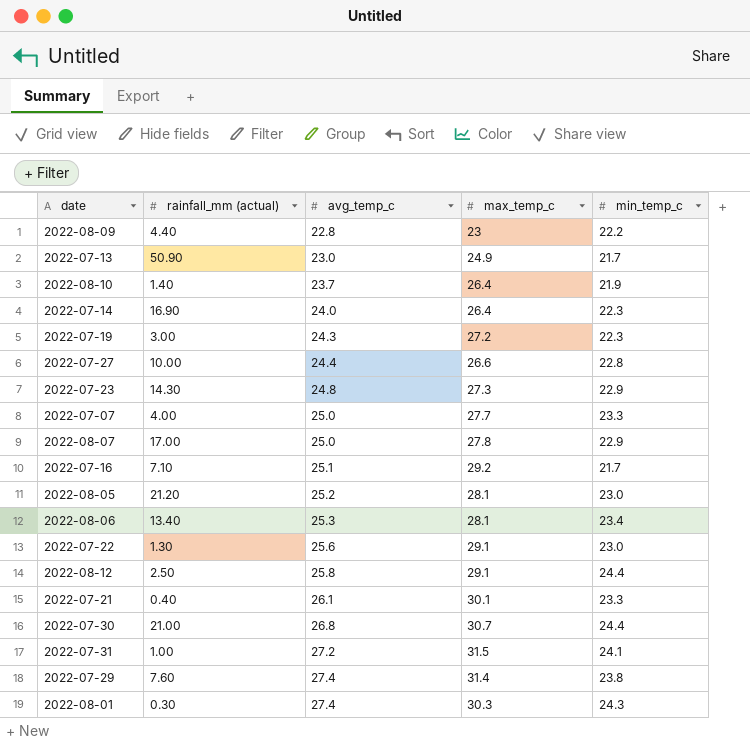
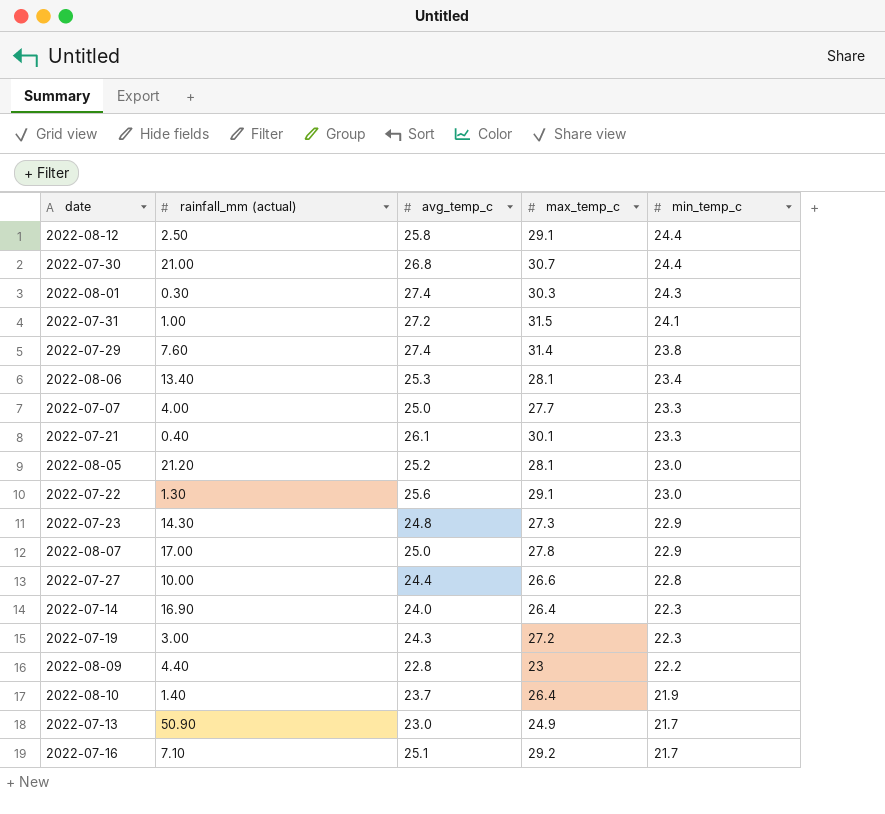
row order: avg_temp_c ascending -> min_temp_c descending

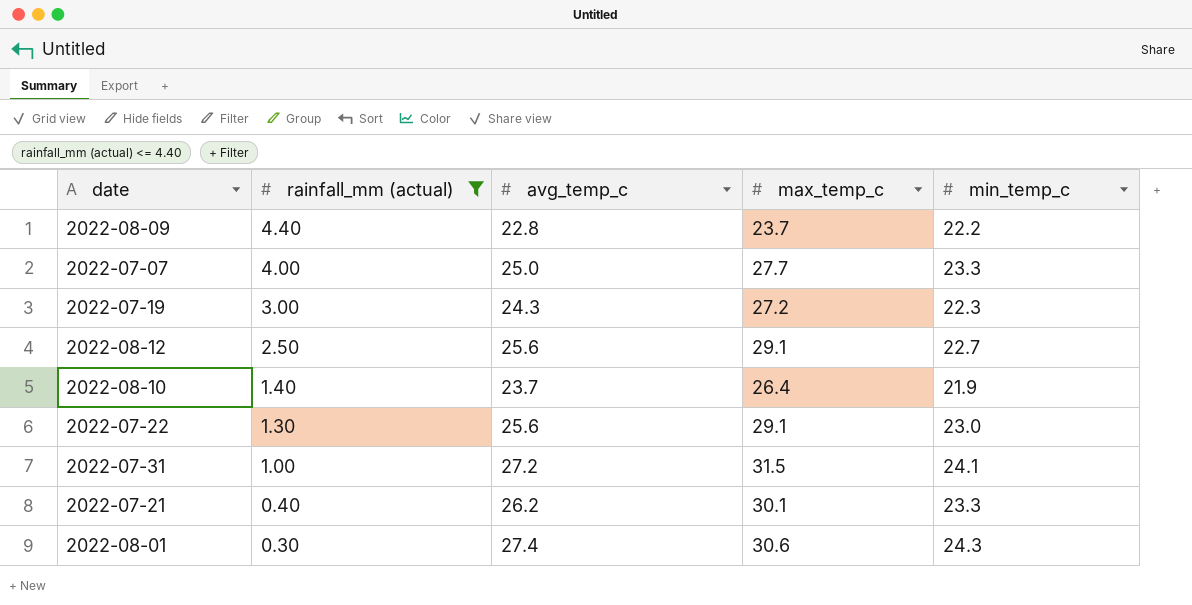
filter: none -> rainfall_mm (actual) <= 4.40
row order: min_temp_c descending -> rainfall_mm (actual) descending
2022-08-09 | max_temp_c: 23 -> 23.7
2022-08-12 | avg_temp_c: 25.8 -> 25.6
2022-08-12 | min_temp_c: 24.4 -> 22.7
2022-07-21 | avg_temp_c: 26.1 -> 26.2
2022-08-01 | max_temp_c: 30.3 -> 30.6

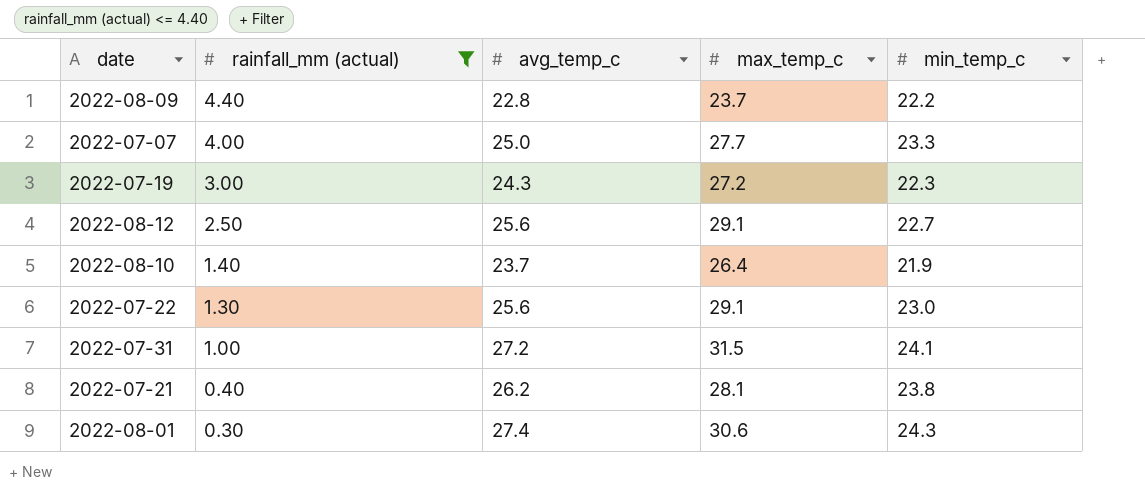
2022-07-21 | max_temp_c: 30.1 -> 28.1
2022-07-21 | min_temp_c: 23.3 -> 23.8

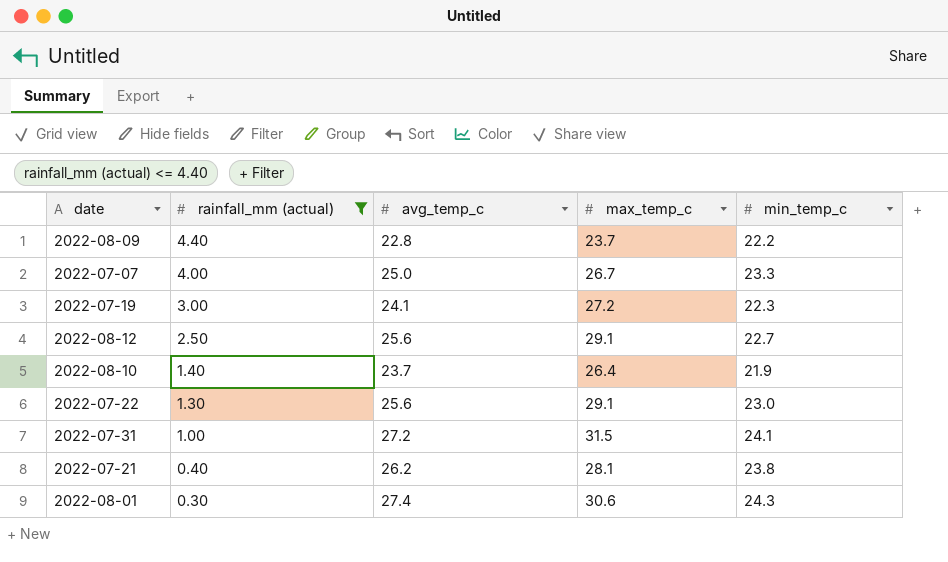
2022-07-07 | max_temp_c: 27.7 -> 26.7
2022-07-19 | avg_temp_c: 24.3 -> 24.1

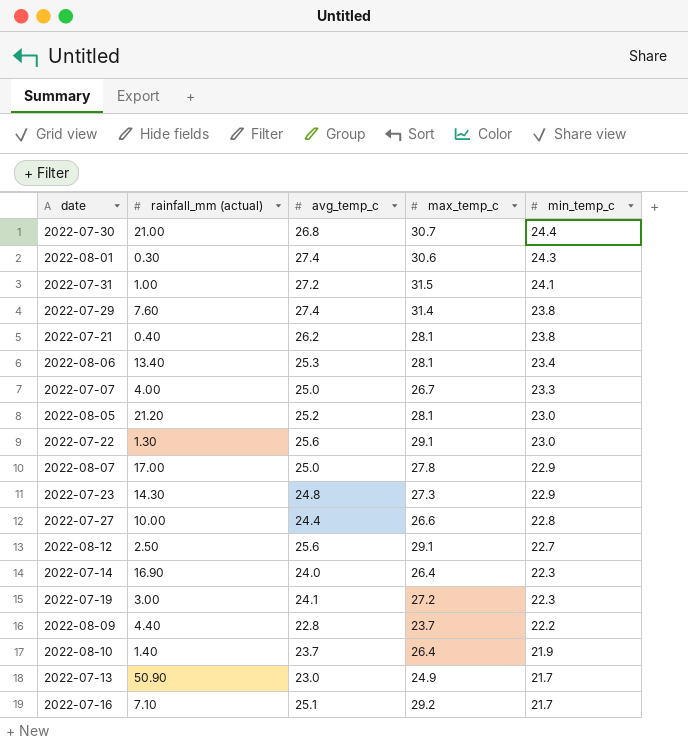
filter: rainfall_mm (actual) <= 4.40 -> none
row order: rainfall_mm (actual) descending -> min_temp_c descending

